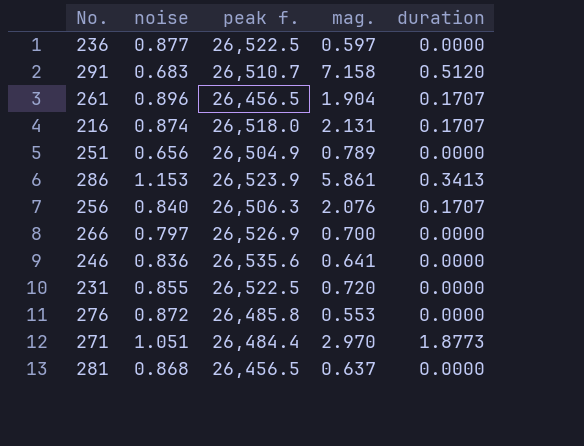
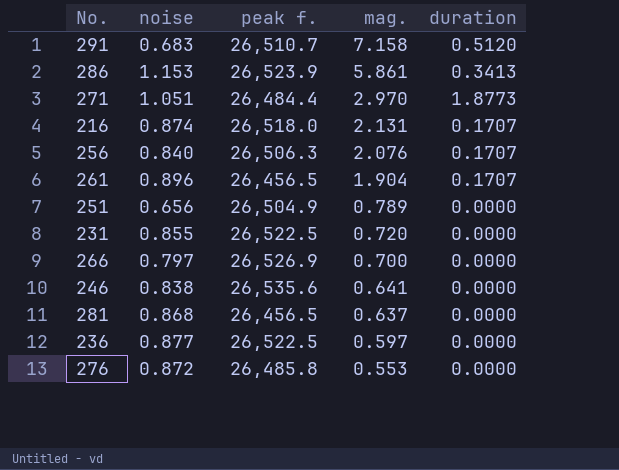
row order: none -> mag. descending
246 | noise: 0.836 -> 0.838

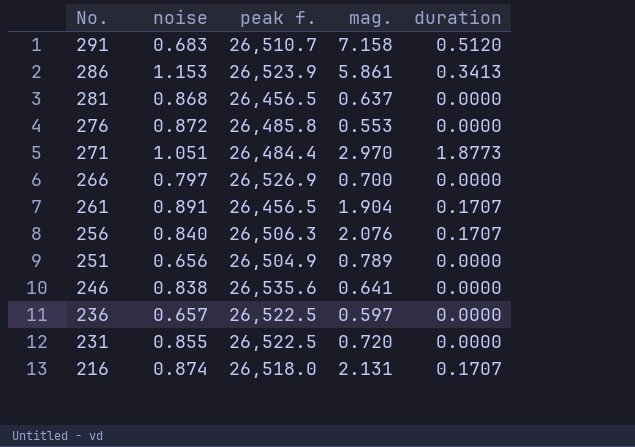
row order: mag. descending -> No. descending
261 | noise: 0.896 -> 0.891
236 | noise: 0.877 -> 0.657

